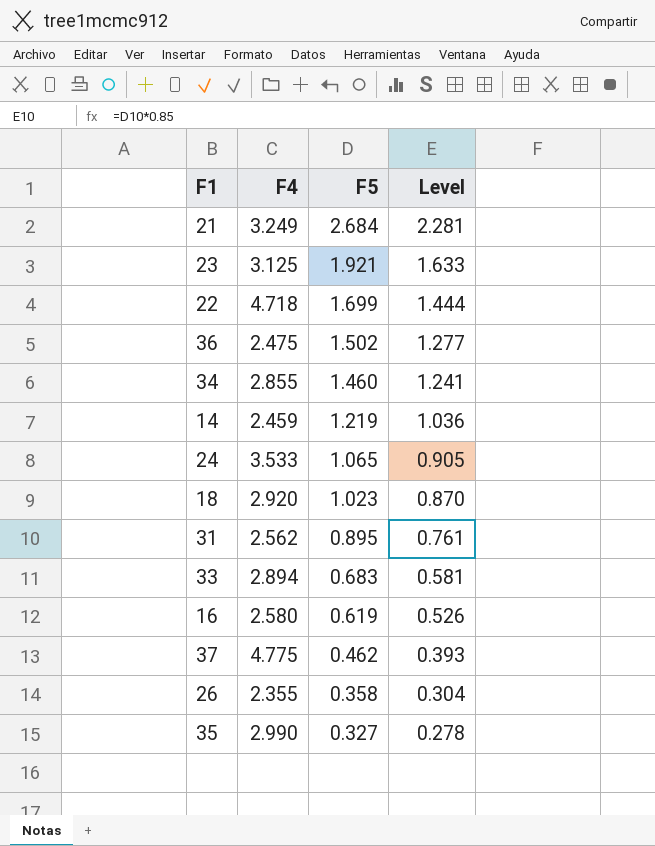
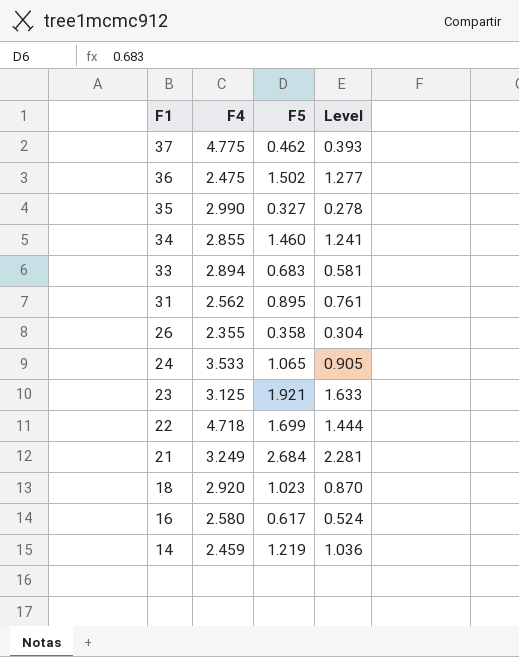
row order: F5 descending -> F1 descending
16 | F5: 0.619 -> 0.617
16 | Level: 0.526 -> 0.524

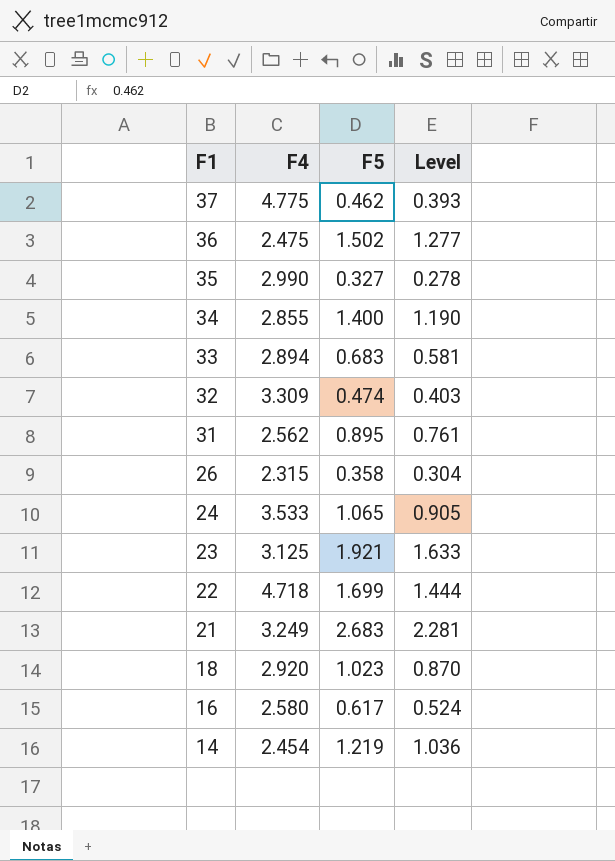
34 | F5: 1.460 -> 1.400
34 | Level: 1.241 -> 1.190
row 32: none -> 3.309 | 0.474 | 0.403
26 | F4: 2.355 -> 2.315
21 | F5: 2.684 -> 2.683
14 | F4: 2.459 -> 2.454

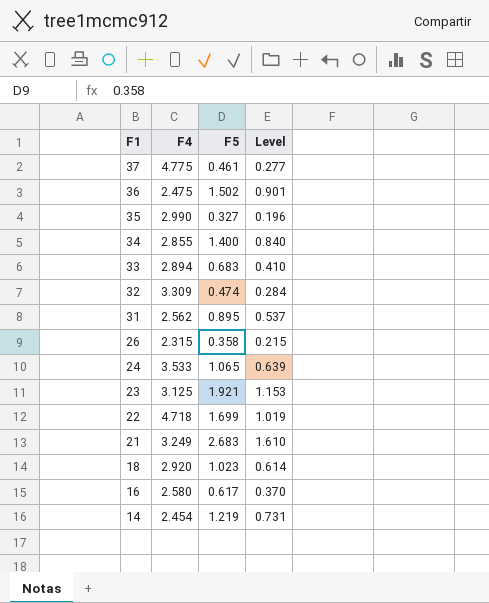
column Level | formula: [F5] * 0.85 -> [F5] * 0.6
37 | F5: 0.462 -> 0.461

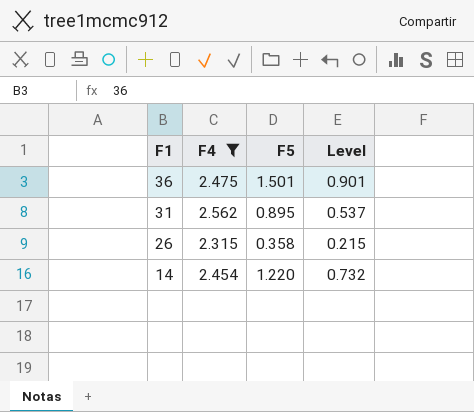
filter: none -> F4 <= 2.562
36 | F5: 1.502 -> 1.501
14 | F5: 1.219 -> 1.220
14 | Level: 0.731 -> 0.732

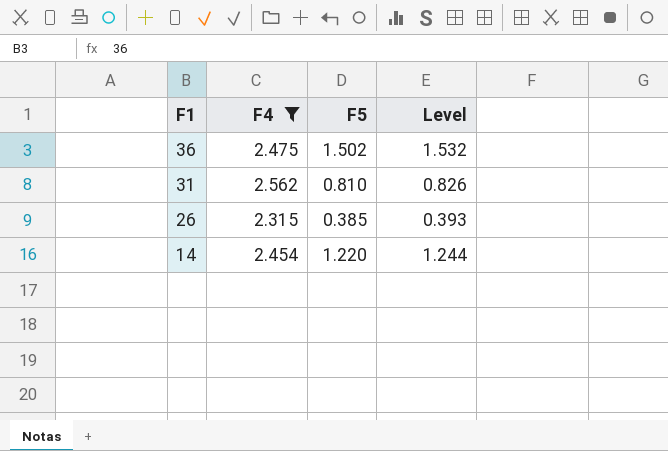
column Level | formula: [F5] * 0.6 -> [F5] * 1.02
36 | F5: 1.501 -> 1.502
31 | F5: 0.895 -> 0.810
26 | F5: 0.358 -> 0.385

